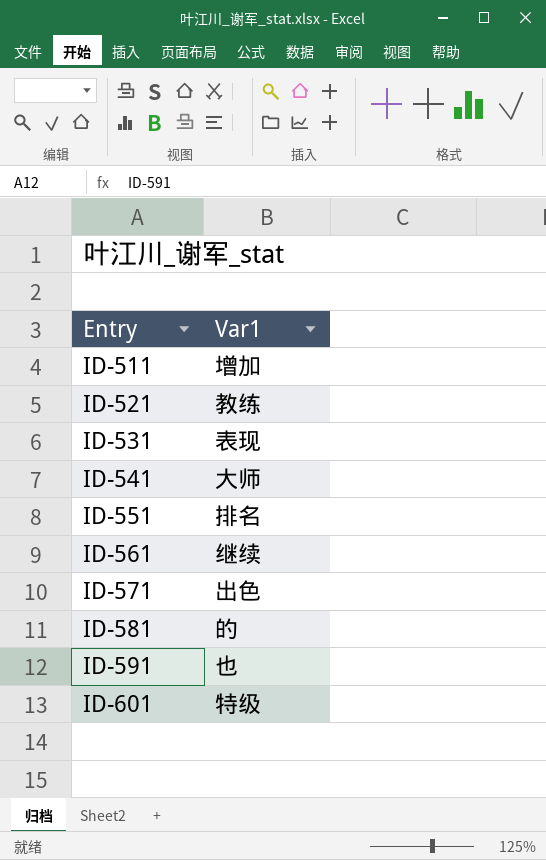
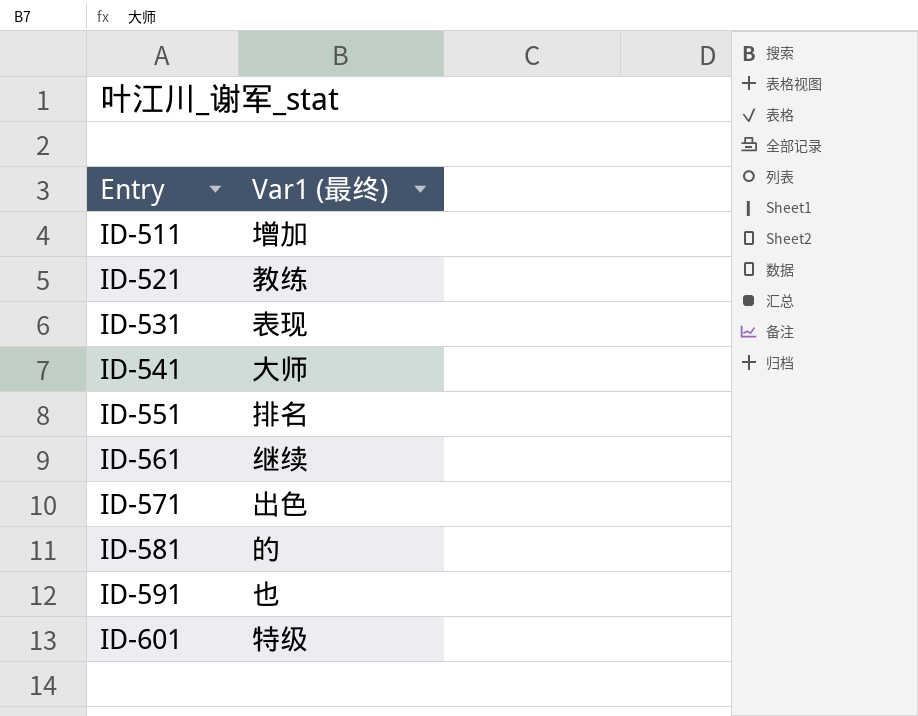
column name: Var1 -> Var1 (最终)

